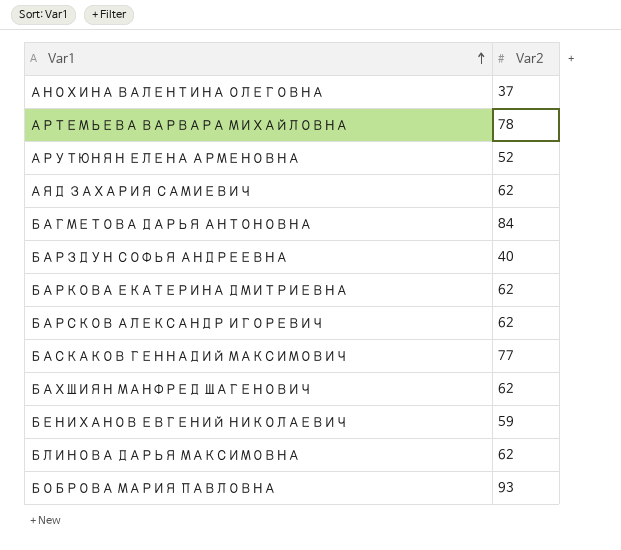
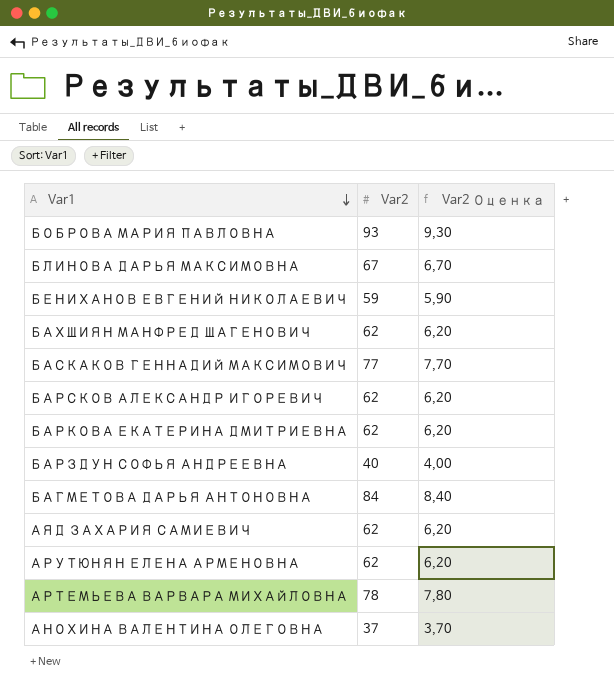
row order: Var1 ascending -> Var1 descending
column Var2 Оценка | formula: none -> [Var2] * 0,1
БЛИНОВА ДАРЬЯ МАКСИМОВНА | Var2: 62 -> 67
АРУТЮНЯН ЕЛЕНА АРМЕНОВНА | Var2: 52 -> 62

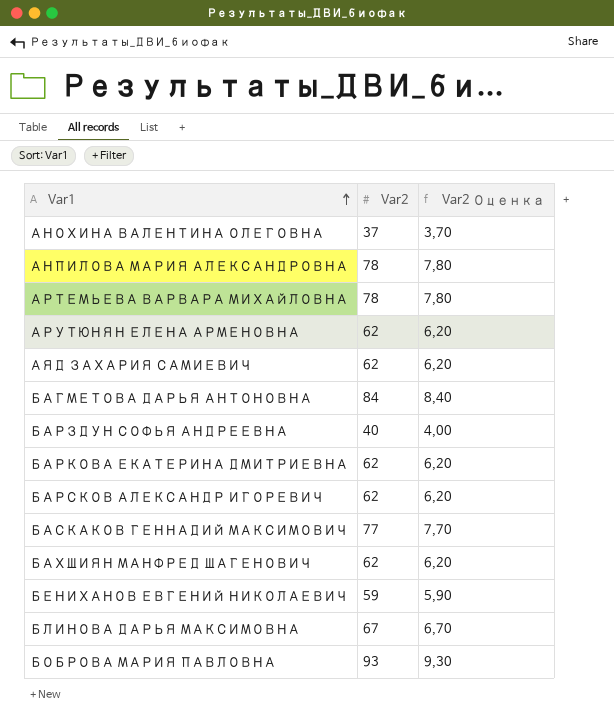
row order: Var1 descending -> Var1 ascending
row АНПИЛОВА МАРИЯ АЛЕКСАНДРОВНА: none -> 78 | 7,80

